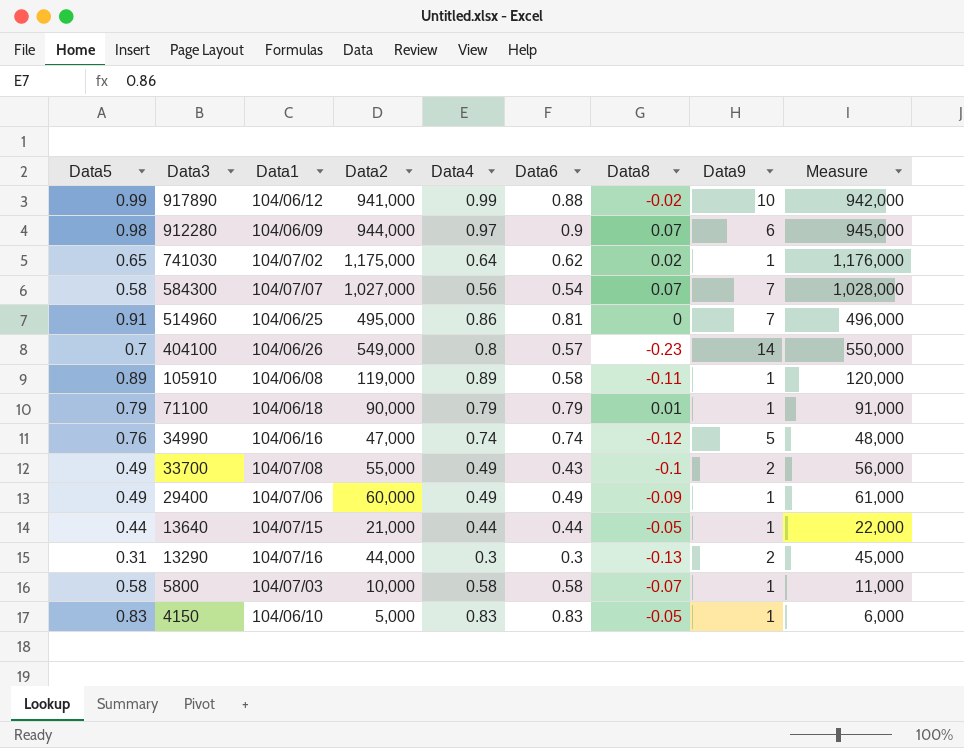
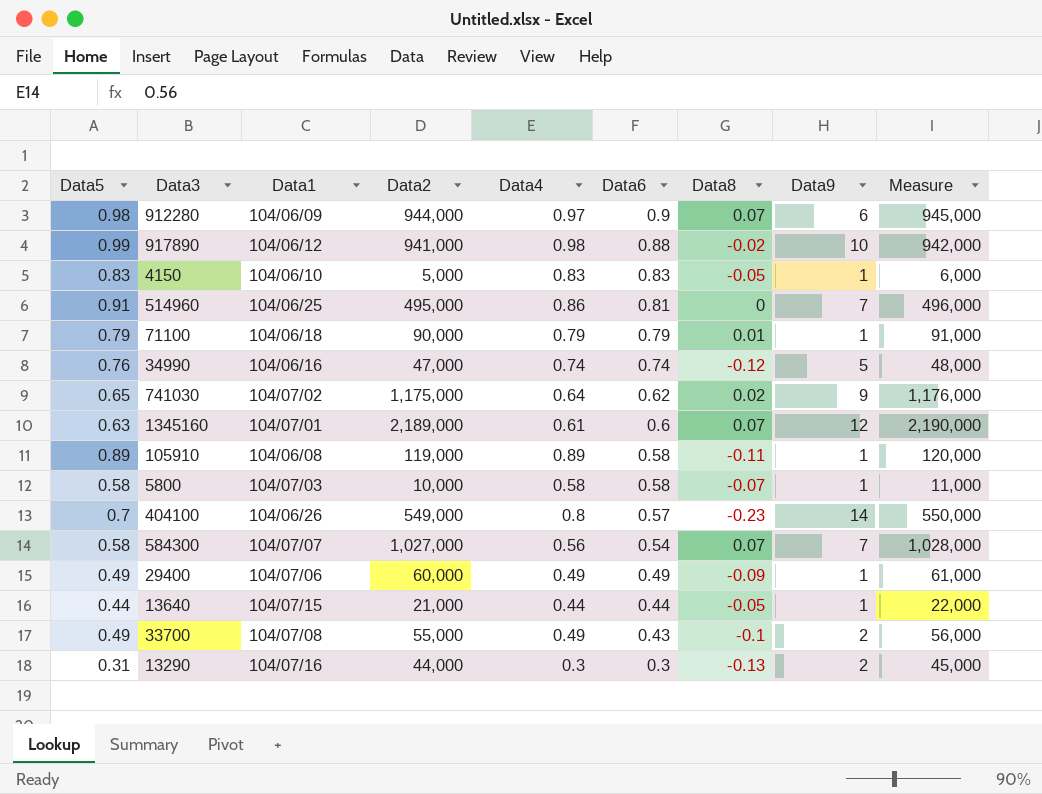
row order: Data3 descending -> Data6 descending
917890 | Data4: 0.99 -> 0.98
741030 | Data9: 1 -> 9
row 1345160: none -> 0.63 | 104/07/01 | 2,189,000 | 0.61 | 0.6 | 0.07 | 12 | 2,190,000

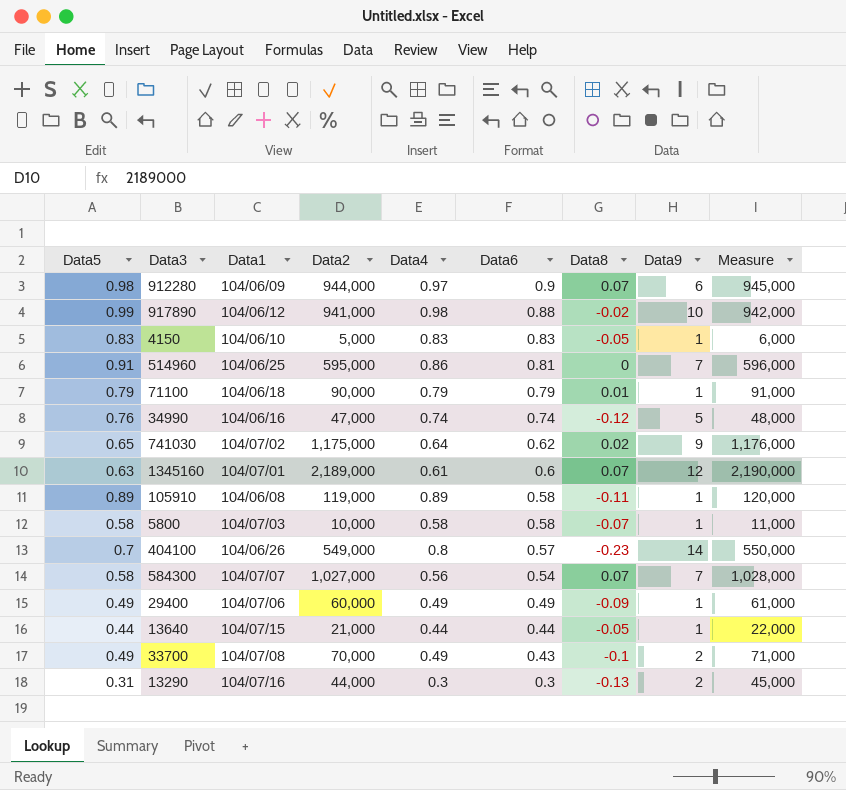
514960 | Data2: 495,000 -> 595,000
514960 | Measure: 496,000 -> 596,000
33700 | Data2: 55,000 -> 70,000
33700 | Measure: 56,000 -> 71,000

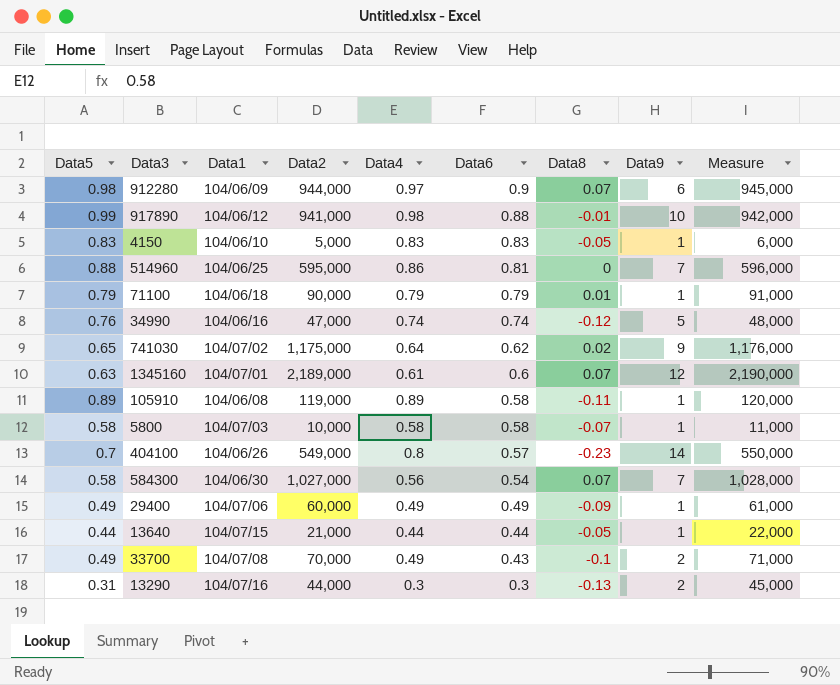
917890 | Data8: -0.02 -> -0.01
514960 | Data5: 0.91 -> 0.88
584300 | Data1: 104/07/07 -> 104/06/30

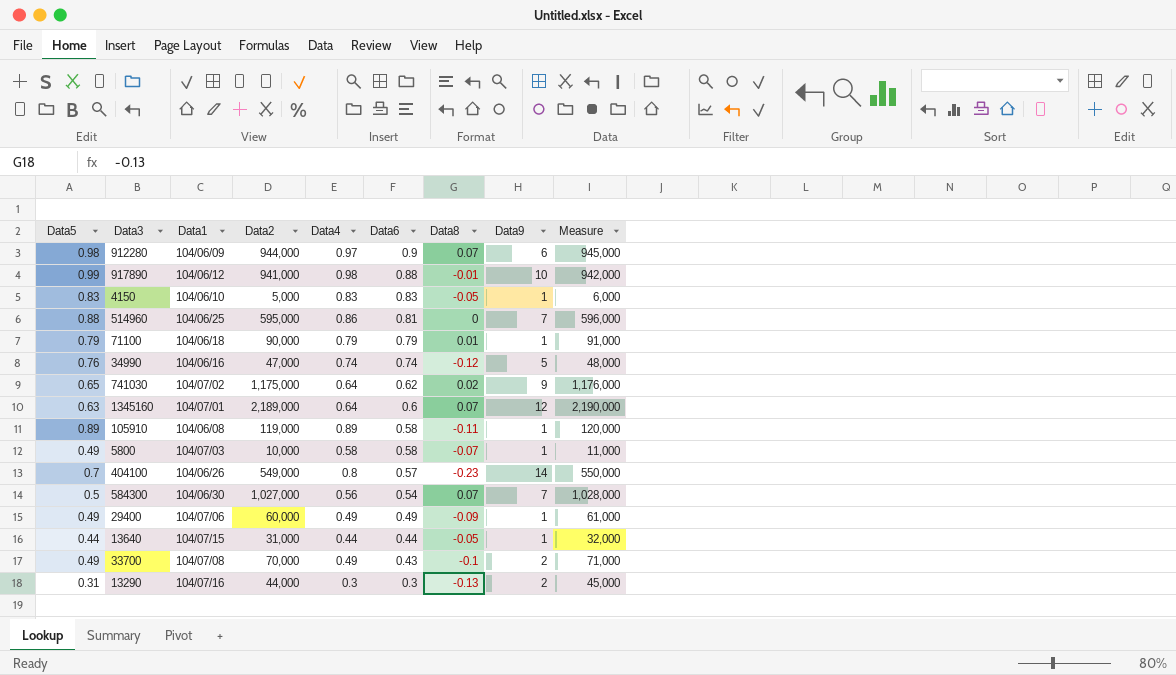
1345160 | Data4: 0.61 -> 0.64
5800 | Data5: 0.58 -> 0.49
584300 | Data5: 0.58 -> 0.5
13640 | Data2: 21,000 -> 31,000
13640 | Measure: 22,000 -> 32,000

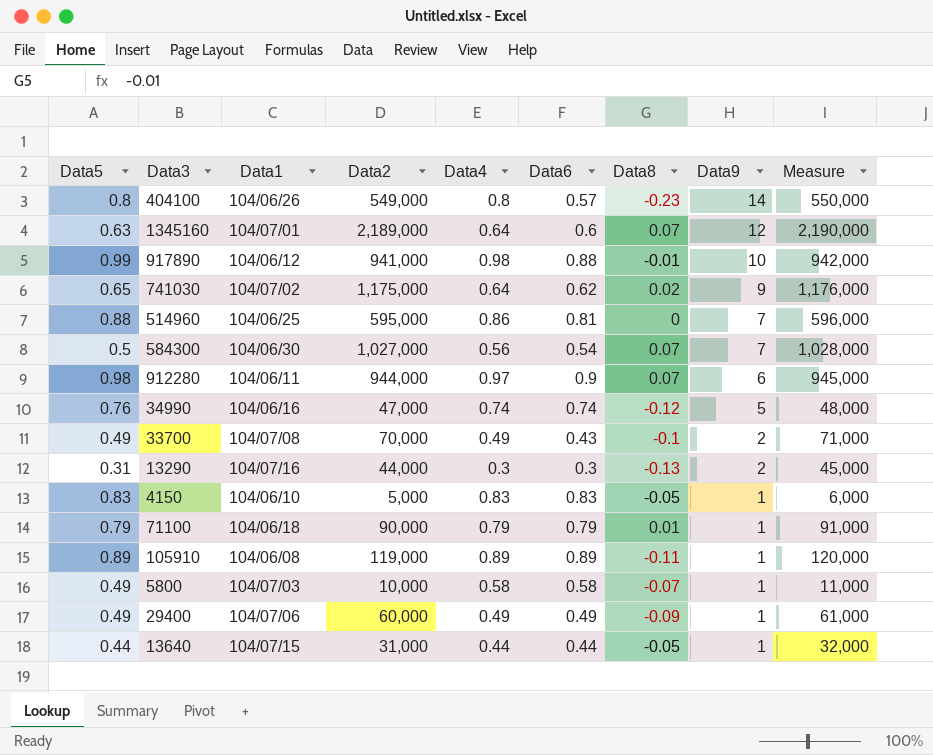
row order: Data6 descending -> Data9 descending
404100 | Data5: 0.7 -> 0.8
912280 | Data1: 104/06/09 -> 104/06/11
105910 | Data6: 0.58 -> 0.89

